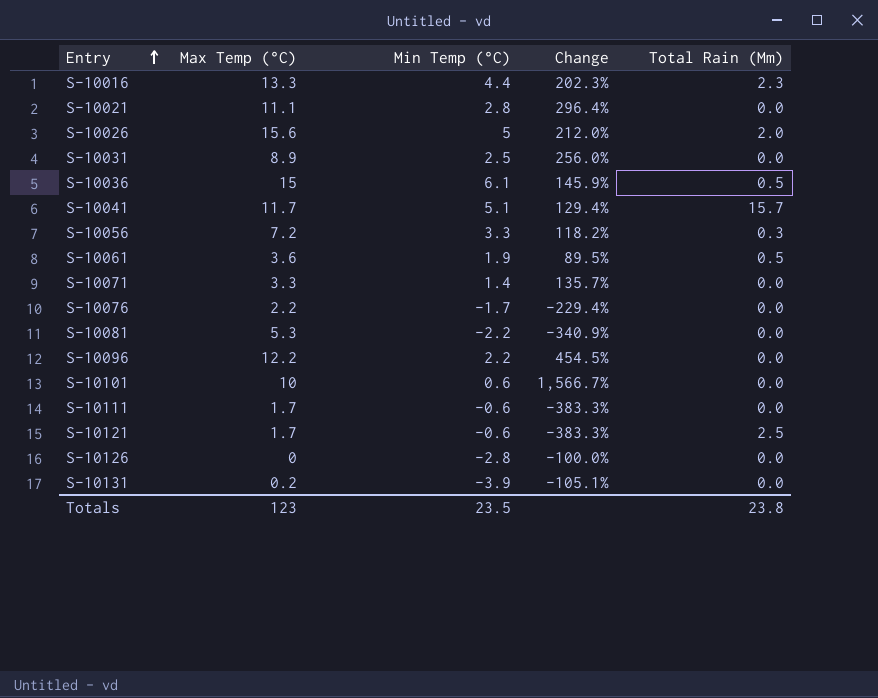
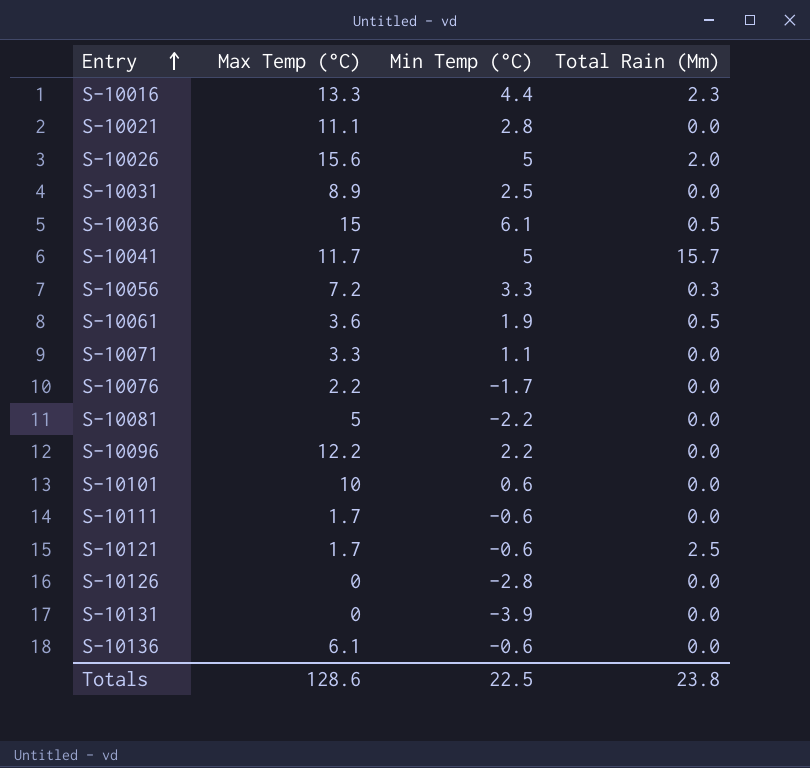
column Change | formula: ([Max Temp (°C)] - [Min Temp (°C)]) / [Min Temp (°C)] -> none
S-10041 | Min Temp (°C): 5.1 -> 5
S-10071 | Min Temp (°C): 1.4 -> 1.1
S-10081 | Max Temp (°C): 5.3 -> 5
S-10131 | Max Temp (°C): 0.2 -> 0
row S-10136: none -> 6.1 | -0.6 | 0.0
Totals | Max Temp (°C): 123 -> 128.6
Totals | Min Temp (°C): 23.5 -> 22.5

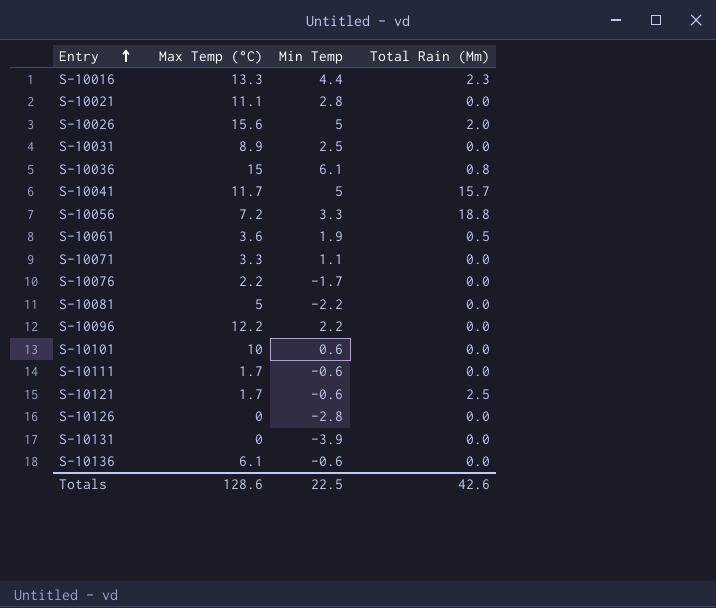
column name: Min Temp (°C) -> Min Temp
S-10036 | Total Rain (Mm): 0.5 -> 0.8
S-10056 | Total Rain (Mm): 0.3 -> 18.8
Totals | Total Rain (Mm): 23.8 -> 42.6

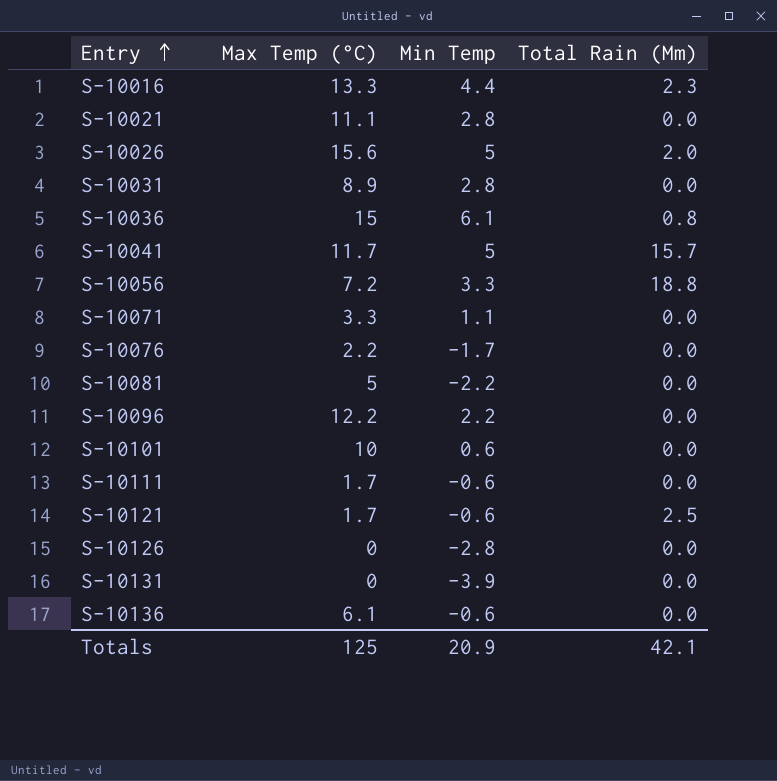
row S-10061: 3.6 | 1.9 | 0.5 -> none
S-10031 | Min Temp: 2.5 -> 2.8
Totals | Max Temp (°C): 128.6 -> 125
Totals | Min Temp: 22.5 -> 20.9
Totals | Total Rain (Mm): 42.6 -> 42.1

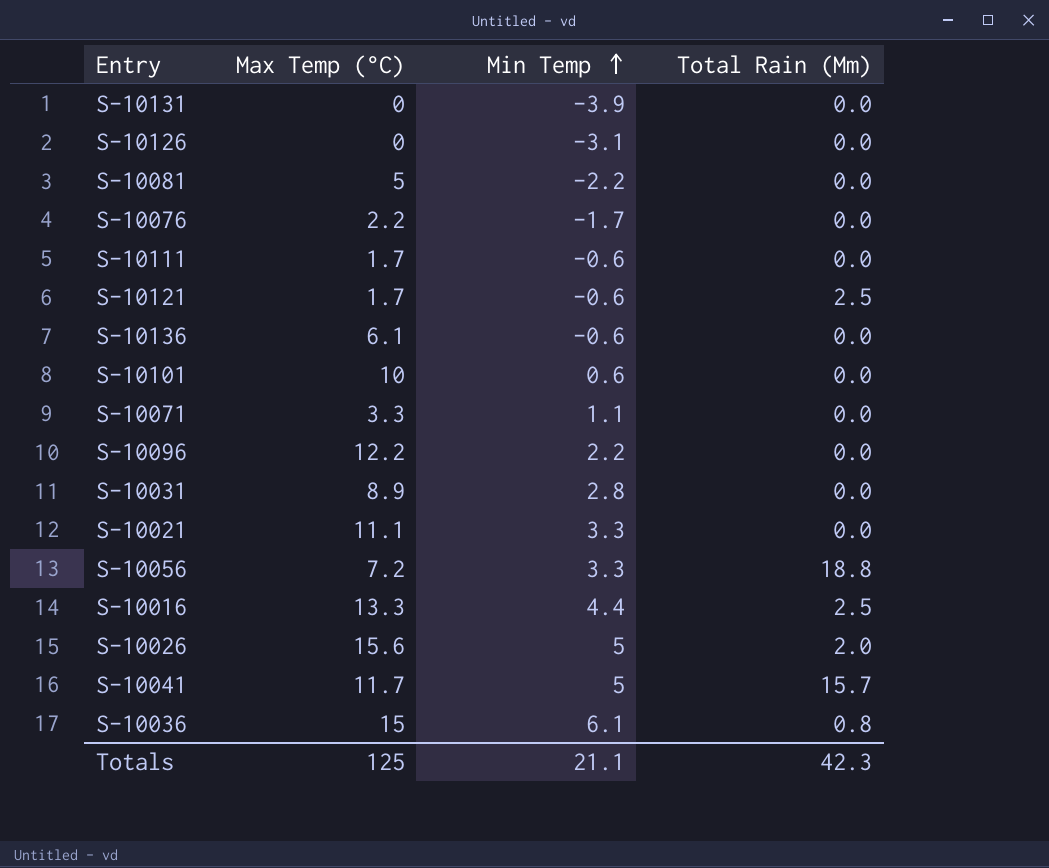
row order: Entry ascending -> Min Temp ascending
S-10126 | Min Temp: -2.8 -> -3.1
S-10021 | Min Temp: 2.8 -> 3.3
S-10016 | Total Rain (Mm): 2.3 -> 2.5
Totals | Min Temp: 20.9 -> 21.1
Totals | Total Rain (Mm): 42.1 -> 42.3

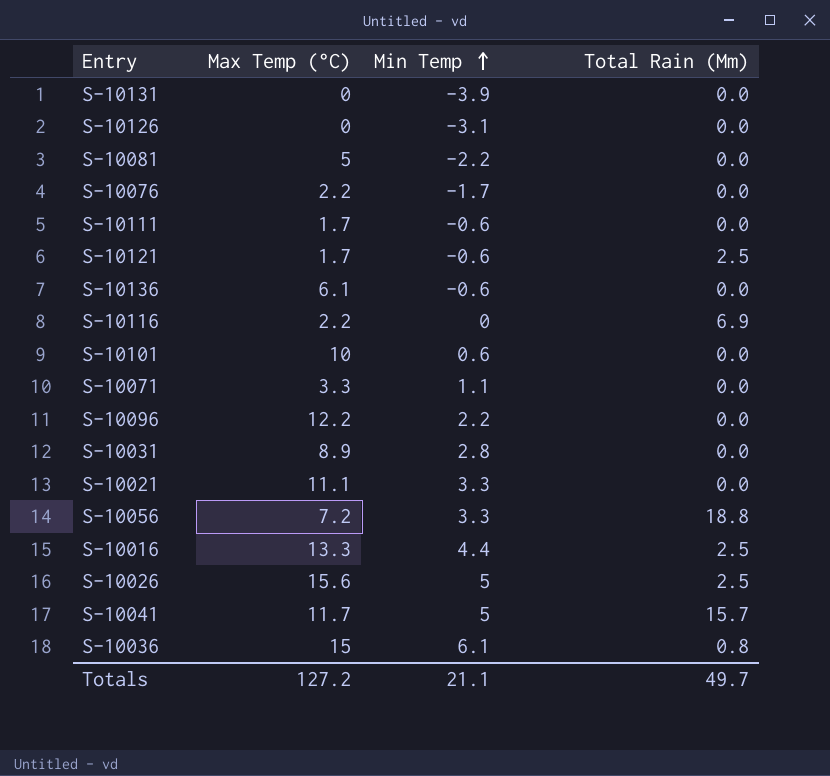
row S-10116: none -> 2.2 | 0 | 6.9
S-10026 | Total Rain (Mm): 2.0 -> 2.5
Totals | Max Temp (°C): 125 -> 127.2
Totals | Total Rain (Mm): 42.3 -> 49.7

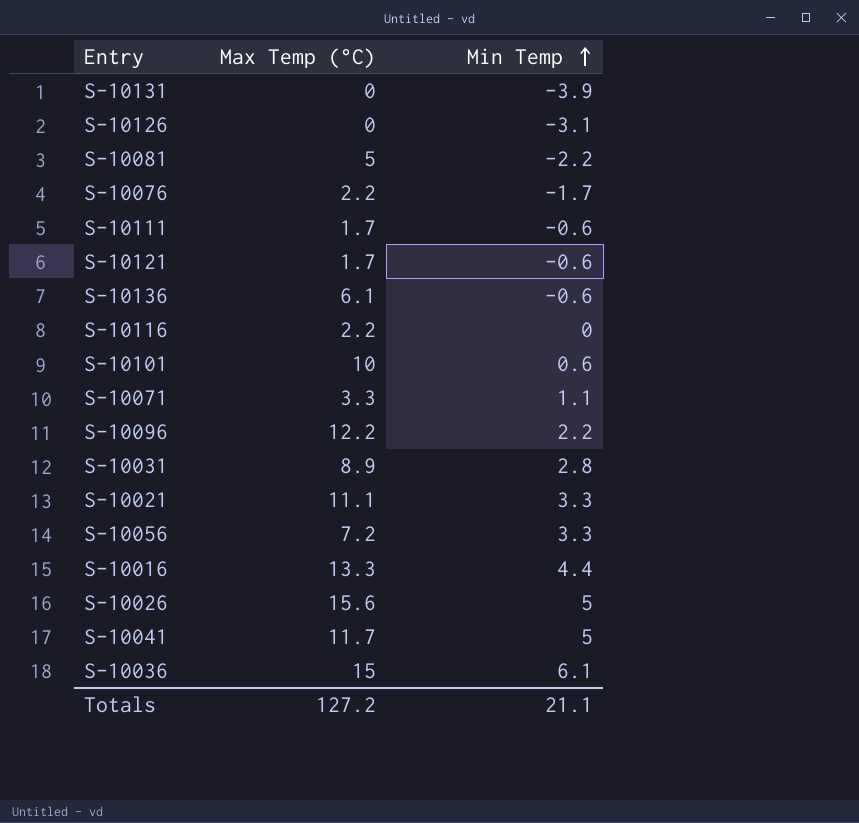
column Total Rain (Mm) | position: 4 -> none

